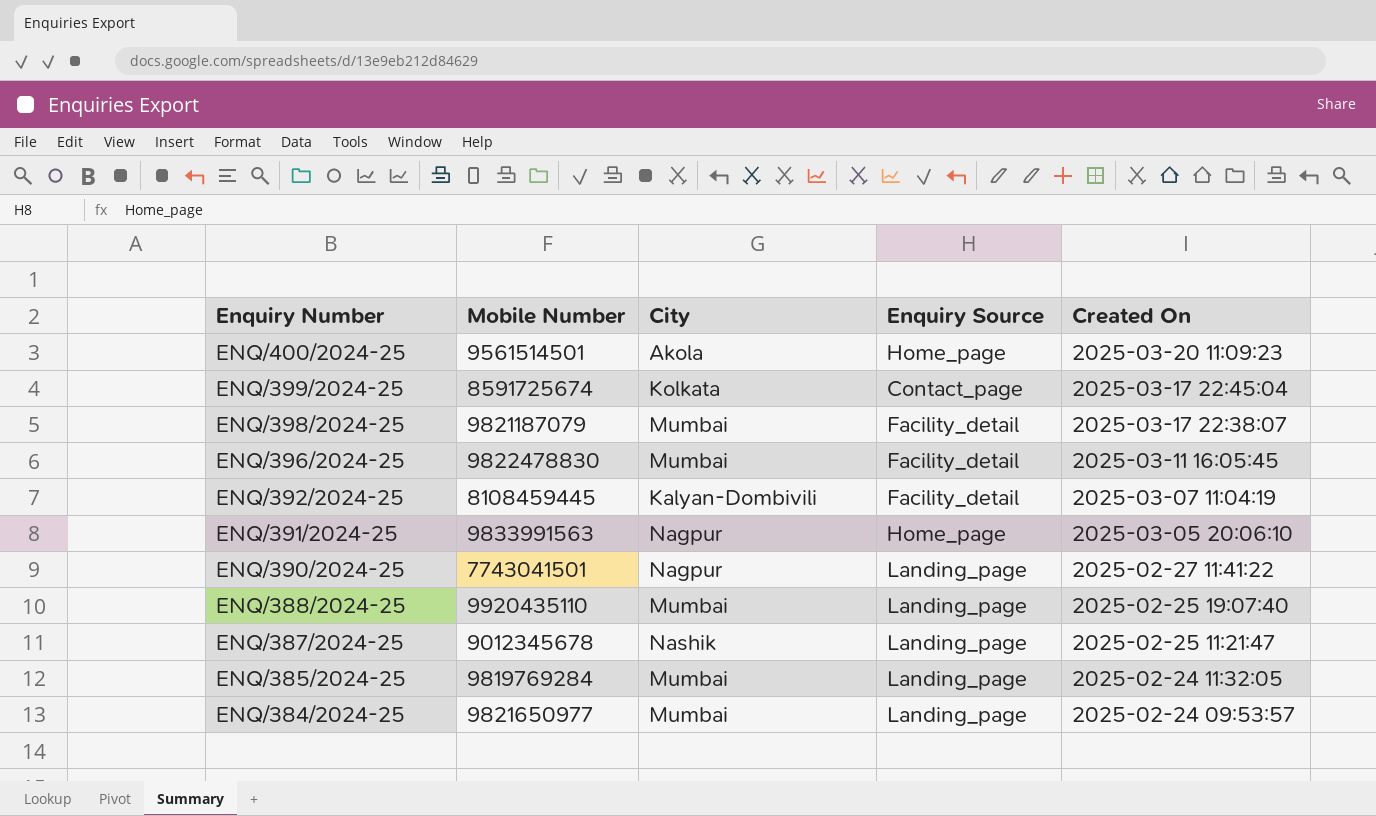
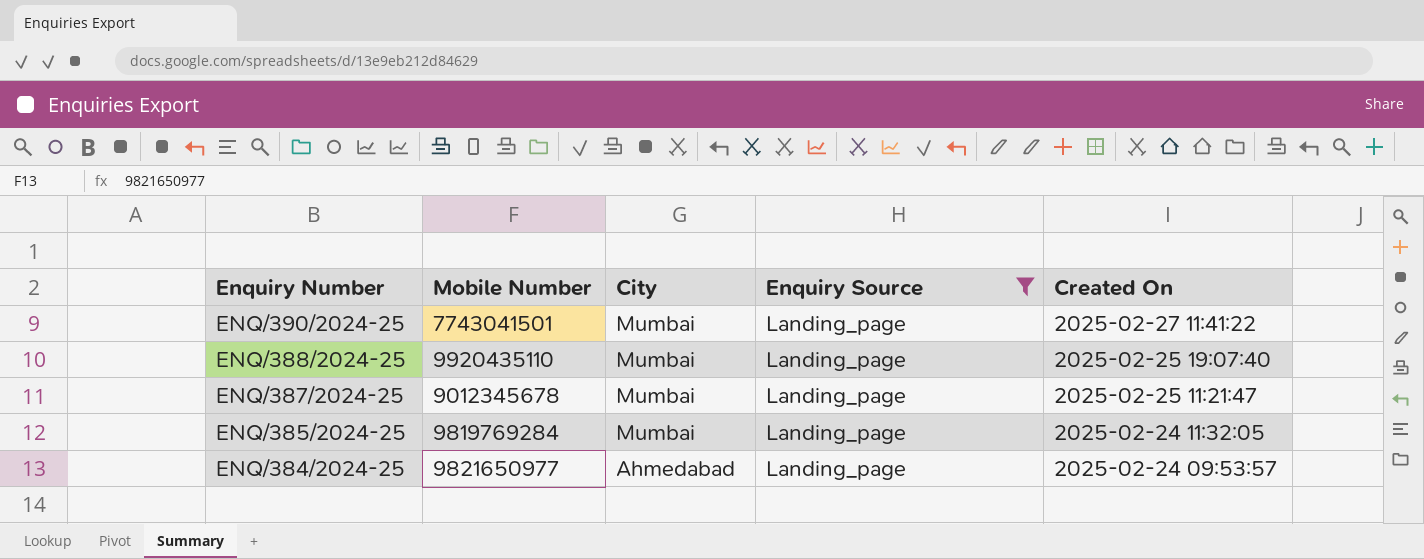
filter: none -> Enquiry Source = Landing_page
ENQ/390/2024-25 | City: Nagpur -> Mumbai
ENQ/387/2024-25 | City: Nashik -> Mumbai
ENQ/384/2024-25 | City: Mumbai -> Ahmedabad

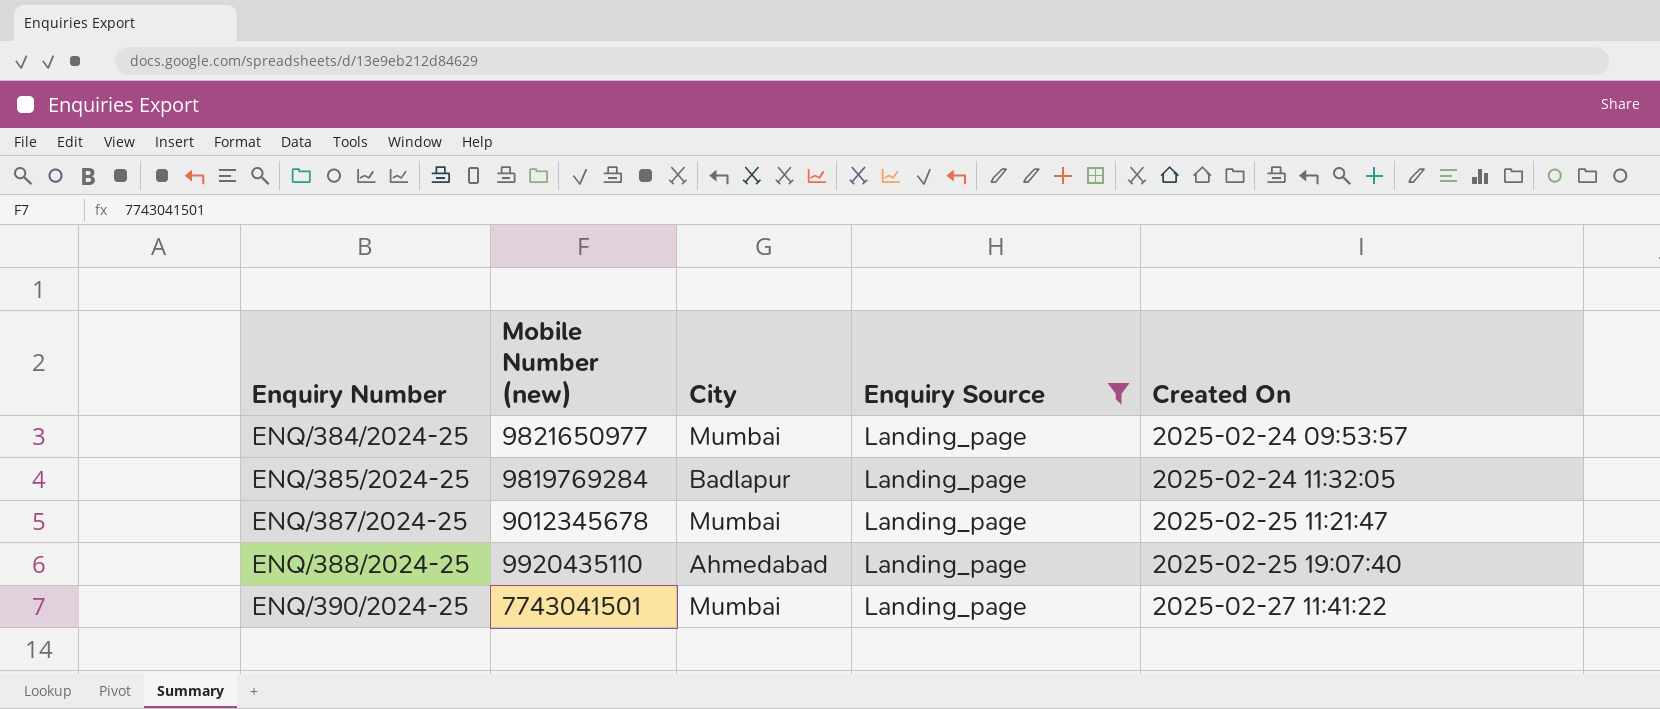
row order: Enquiry Number descending -> Enquiry Number ascending
column name: Mobile Number -> Mobile Number (new)
ENQ/384/2024-25 | City: Ahmedabad -> Mumbai
ENQ/385/2024-25 | City: Mumbai -> Badlapur
ENQ/388/2024-25 | City: Mumbai -> Ahmedabad

